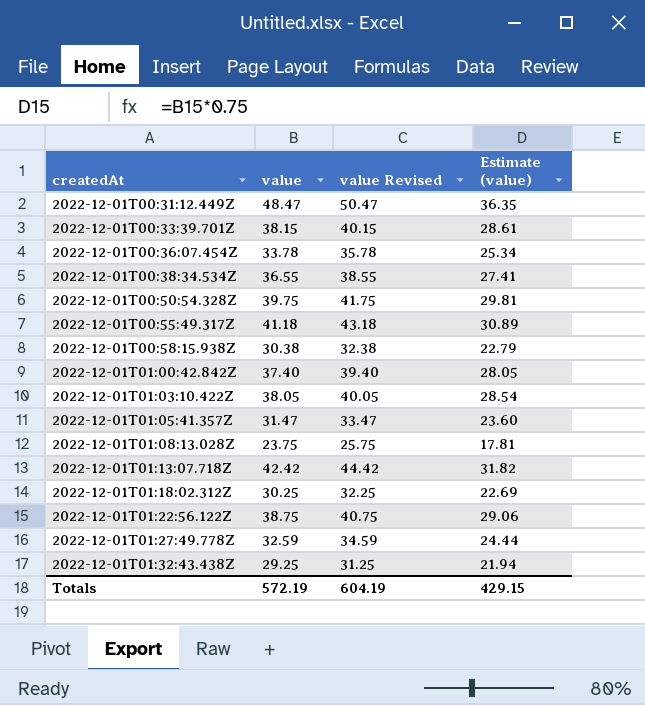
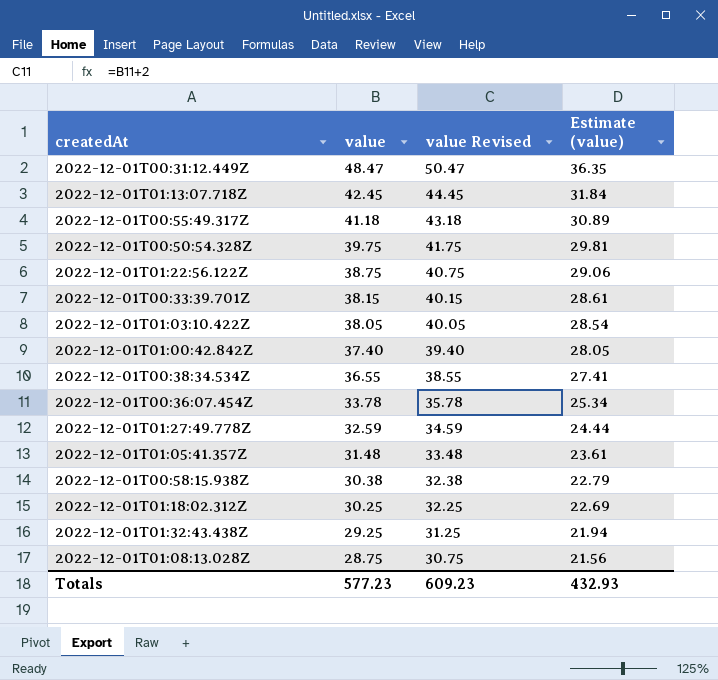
row order: createdAt ascending -> value descending
2022-12-01T01:13:07.718Z | value: 42.42 -> 42.45
2022-12-01T01:13:07.718Z | value Revised: 44.42 -> 44.45
2022-12-01T01:13:07.718Z | Estimate (value): 31.82 -> 31.84
2022-12-01T01:05:41.357Z | value: 31.47 -> 31.48
2022-12-01T01:05:41.357Z | value Revised: 33.47 -> 33.48
2022-12-01T01:05:41.357Z | Estimate (value): 23.60 -> 23.61
2022-12-01T01:08:13.028Z | value: 23.75 -> 28.75
2022-12-01T01:08:13.028Z | value Revised: 25.75 -> 30.75
2022-12-01T01:08:13.028Z | Estimate (value): 17.81 -> 21.56
Totals | value: 572.19 -> 577.23
Totals | value Revised: 604.19 -> 609.23
Totals | Estimate (value): 429.15 -> 432.93

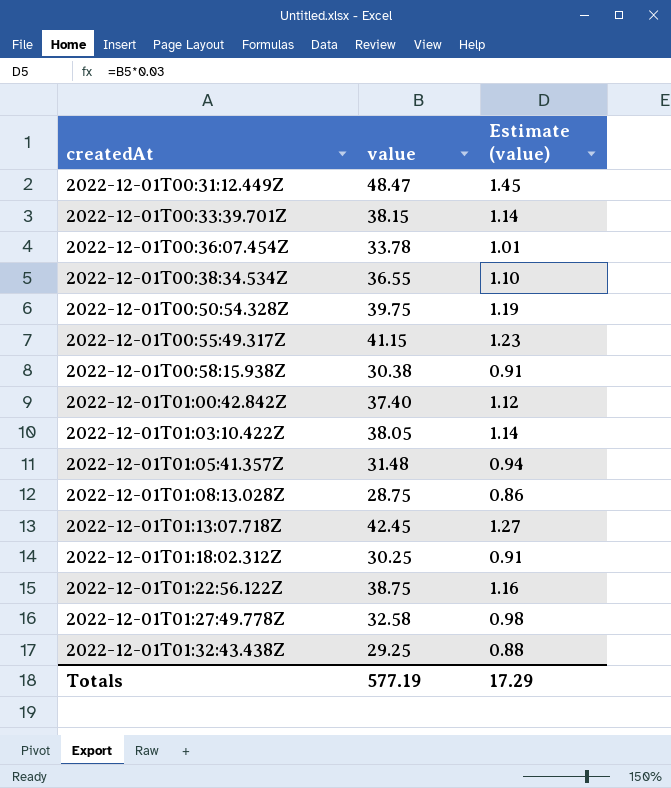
row order: value descending -> createdAt ascending
column value Revised | formula: [value] + 2 -> none
column Estimate (value) | formula: [value] * 0.75 -> [value] * 0.03
2022-12-01T00:55:49.317Z | value: 41.18 -> 41.15
2022-12-01T01:27:49.778Z | value: 32.59 -> 32.58
Totals | value: 577.23 -> 577.19
Totals | Estimate (value): 432.93 -> 17.29

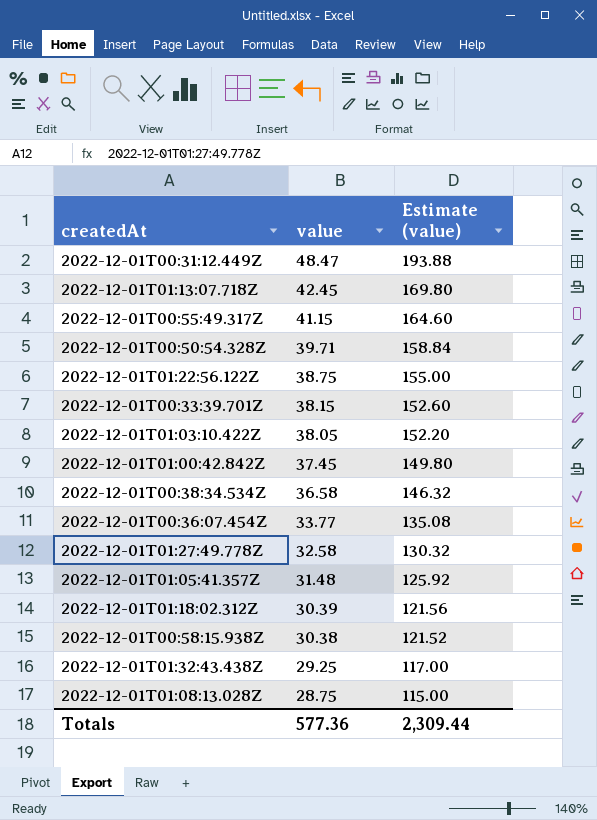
row order: createdAt ascending -> value descending
column Estimate (value) | formula: [value] * 0.03 -> [value] * 4
2022-12-01T00:50:54.328Z | value: 39.75 -> 39.71
2022-12-01T01:00:42.842Z | value: 37.40 -> 37.45
2022-12-01T00:38:34.534Z | value: 36.55 -> 36.58
2022-12-01T00:36:07.454Z | value: 33.78 -> 33.77
2022-12-01T01:18:02.312Z | value: 30.25 -> 30.39
Totals | value: 577.19 -> 577.36
Totals | Estimate (value): 17.29 -> 2,309.44

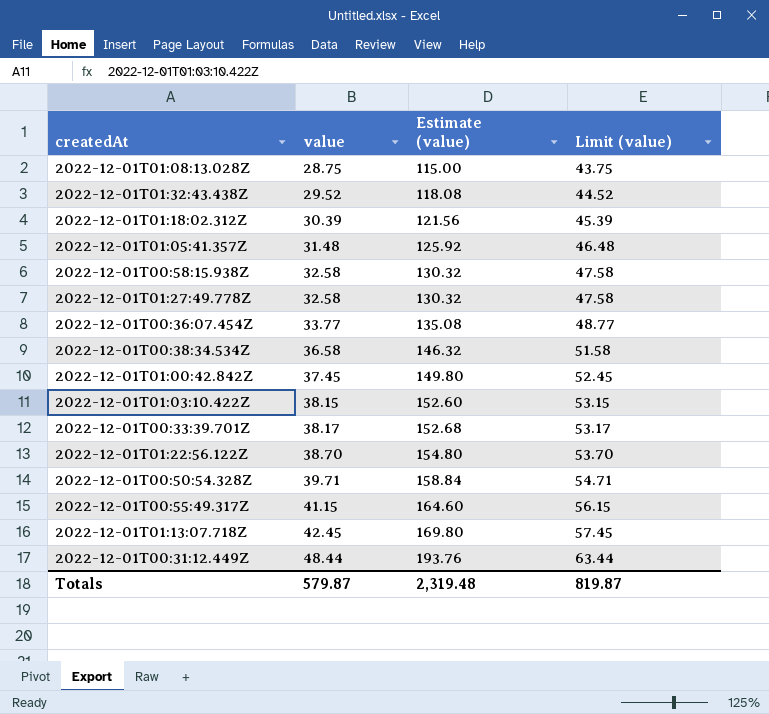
row order: value descending -> value ascending
column Limit (value) | formula: none -> [value] + 15
2022-12-01T01:32:43.438Z | value: 29.25 -> 29.52
2022-12-01T01:32:43.438Z | Estimate (value): 117.00 -> 118.08
2022-12-01T00:58:15.938Z | value: 30.38 -> 32.58
2022-12-01T00:58:15.938Z | Estimate (value): 121.52 -> 130.32
2022-12-01T01:03:10.422Z | value: 38.05 -> 38.15
2022-12-01T01:03:10.422Z | Estimate (value): 152.20 -> 152.60
2022-12-01T00:33:39.701Z | value: 38.15 -> 38.17
2022-12-01T00:33:39.701Z | Estimate (value): 152.60 -> 152.68
2022-12-01T01:22:56.122Z | value: 38.75 -> 38.70
2022-12-01T01:22:56.122Z | Estimate (value): 155.00 -> 154.80
2022-12-01T00:31:12.449Z | value: 48.47 -> 48.44
2022-12-01T00:31:12.449Z | Estimate (value): 193.88 -> 193.76
Totals | value: 577.36 -> 579.87
Totals | Estimate (value): 2,309.44 -> 2,319.48

